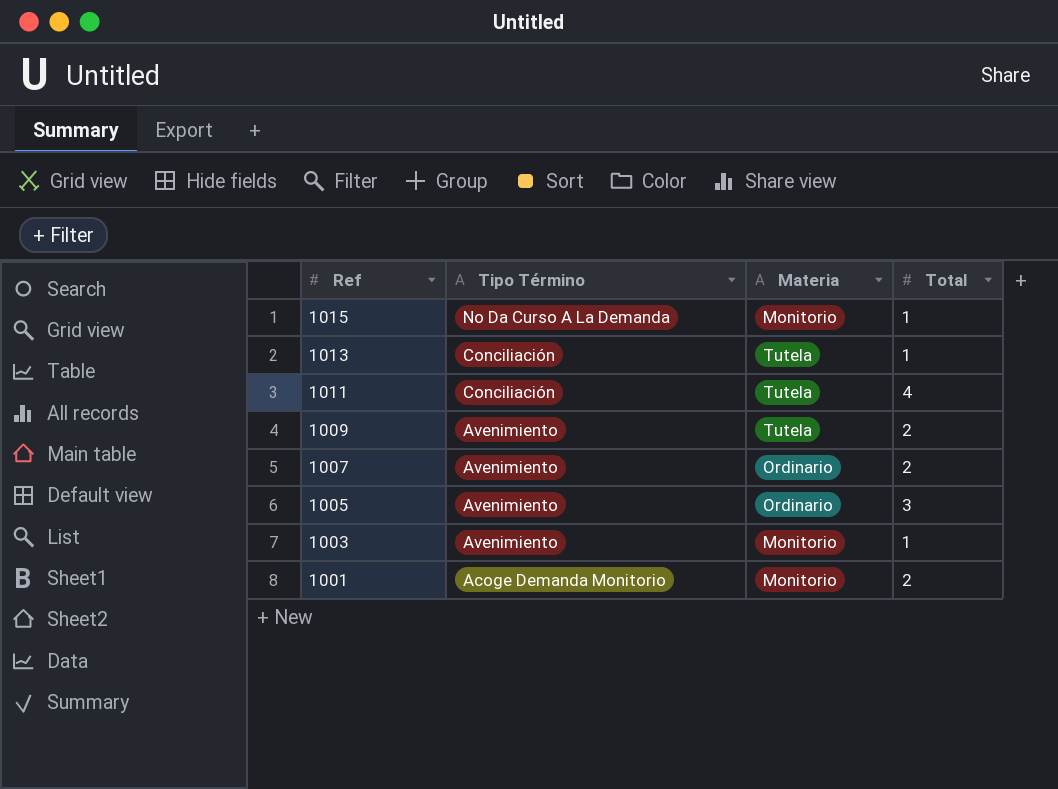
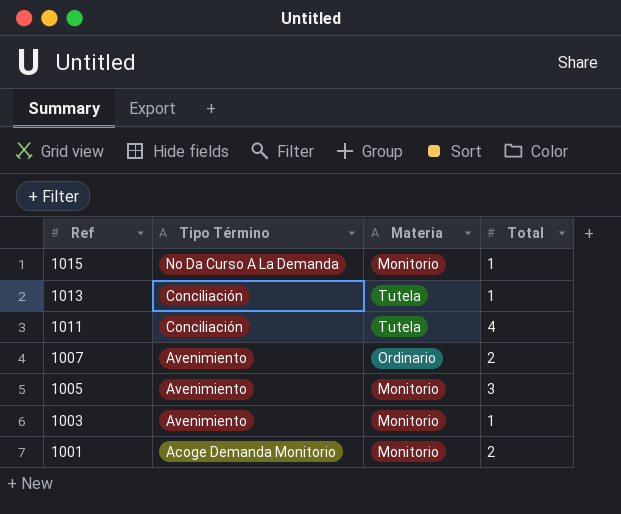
row 1009: Avenimiento | Tutela | 2 -> none
1005 | Materia: Ordinario -> Monitorio

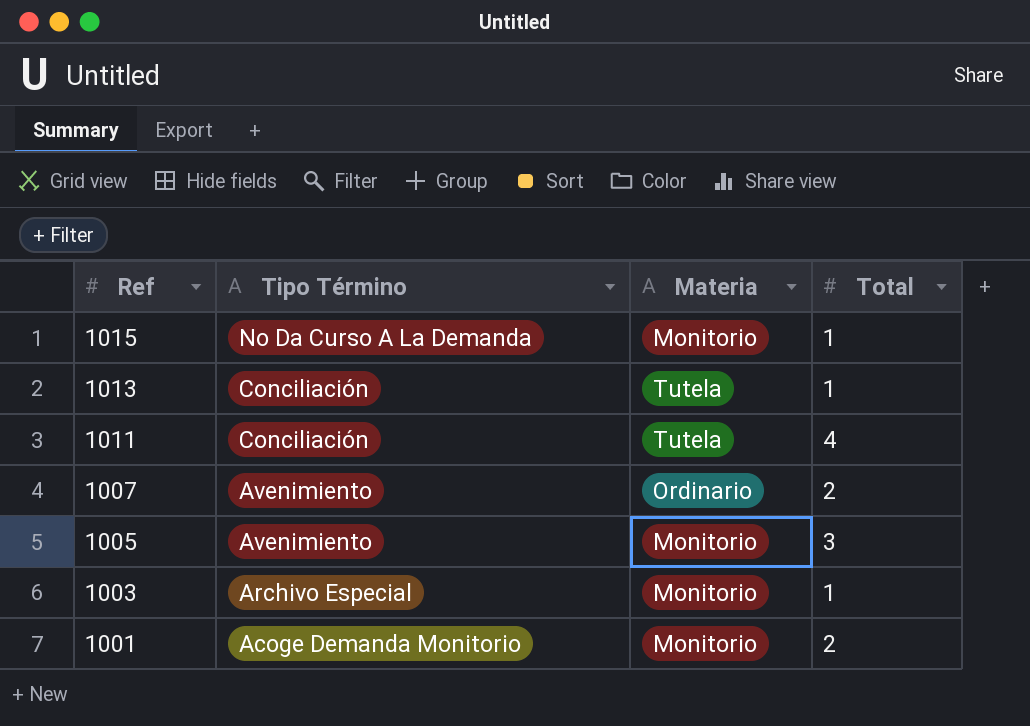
1003 | Tipo Término: Avenimiento -> Archivo Especial

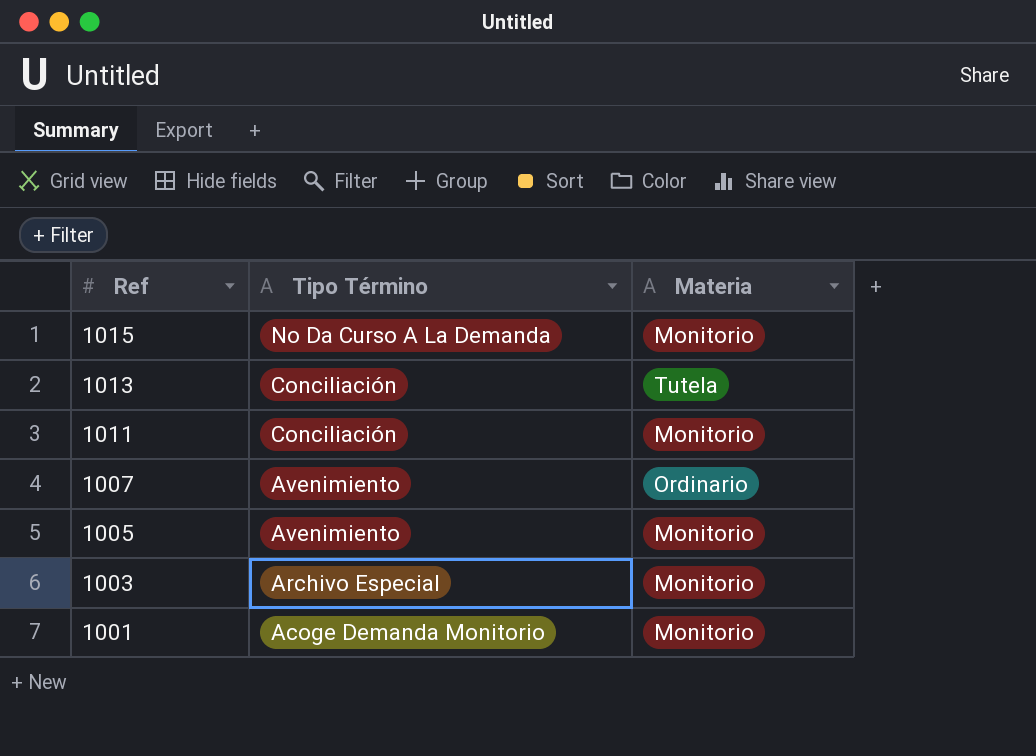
column Total | position: 4 -> none
1011 | Materia: Tutela -> Monitorio

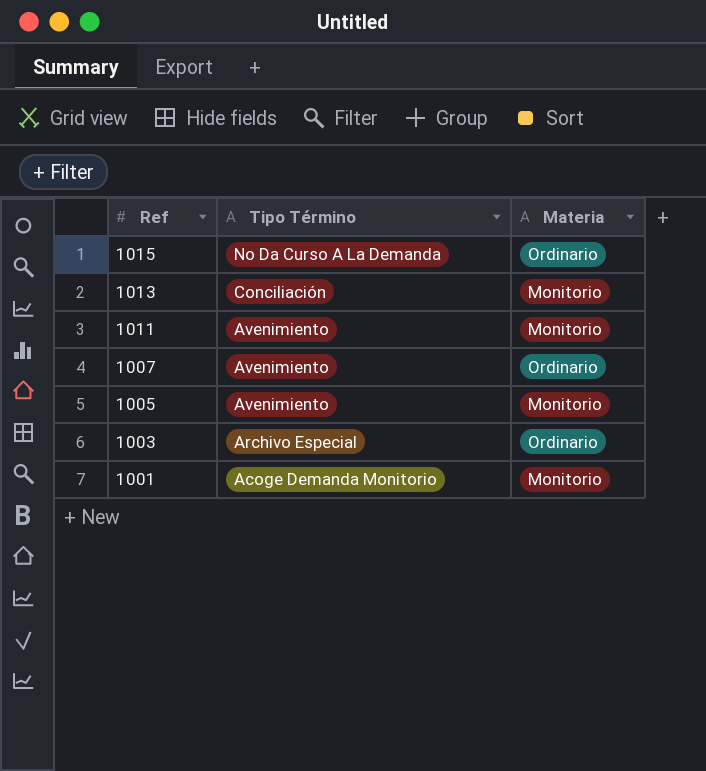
1015 | Materia: Monitorio -> Ordinario
1013 | Materia: Tutela -> Monitorio
1011 | Tipo Término: Conciliación -> Avenimiento
1003 | Materia: Monitorio -> Ordinario

